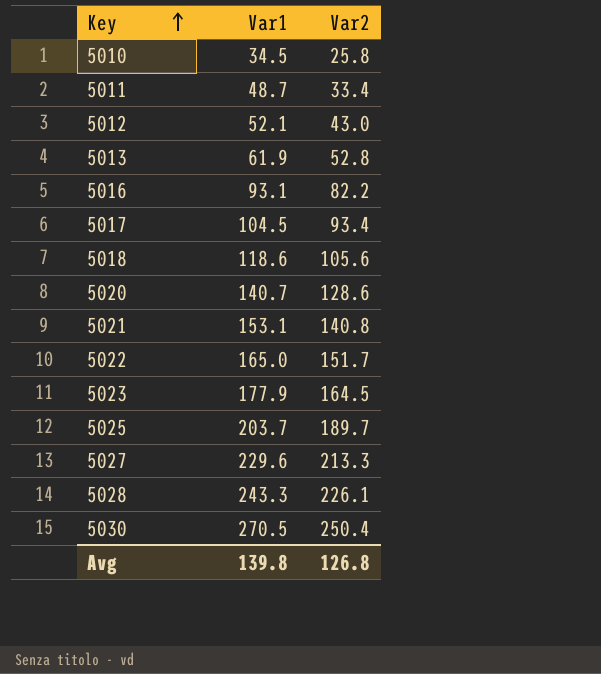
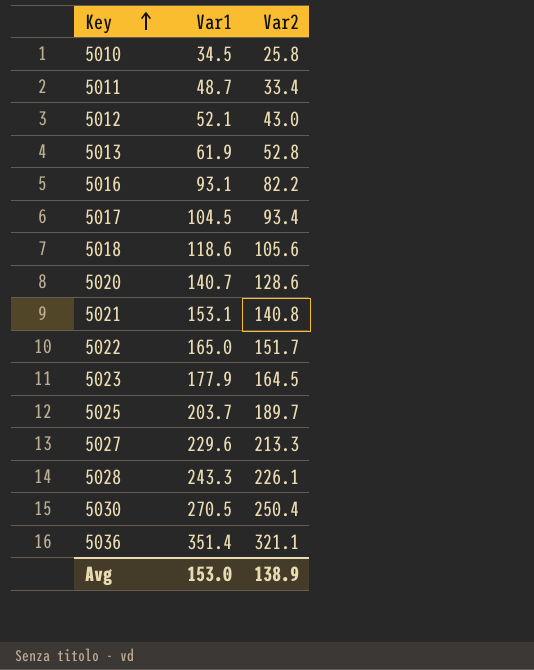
row 5036: none -> 351.4 | 321.1
Avg | Var1: 139.8 -> 153.0
Avg | Var2: 126.8 -> 138.9

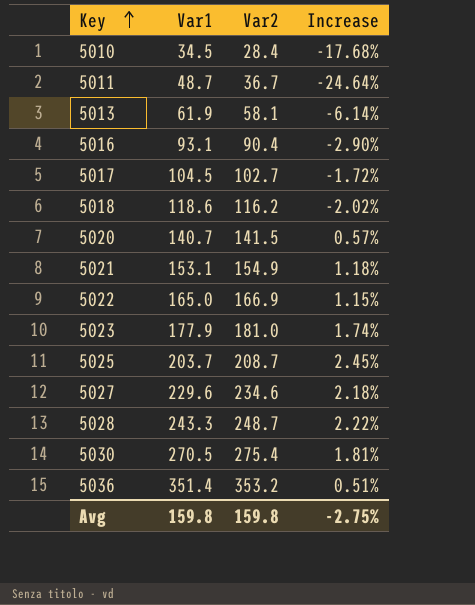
column Increase | formula: none -> ([Var2] - [Var1]) / [Var1]
row 5012: 52.1 | 43.0 -> none
5010 | Var2: 25.8 -> 28.4
5011 | Var2: 33.4 -> 36.7
5013 | Var2: 52.8 -> 58.1
5016 | Var2: 82.2 -> 90.4
5017 | Var2: 93.4 -> 102.7
5018 | Var2: 105.6 -> 116.2
5020 | Var2: 128.6 -> 141.5
5021 | Var2: 140.8 -> 154.9
5022 | Var2: 151.7 -> 166.9
5023 | Var2: 164.5 -> 181.0
5025 | Var2: 189.7 -> 208.7
5027 | Var2: 213.3 -> 234.6
5028 | Var2: 226.1 -> 248.7
5030 | Var2: 250.4 -> 275.4
5036 | Var2: 321.1 -> 353.2
Avg | Var1: 153.0 -> 159.8
Avg | Var2: 138.9 -> 159.8

